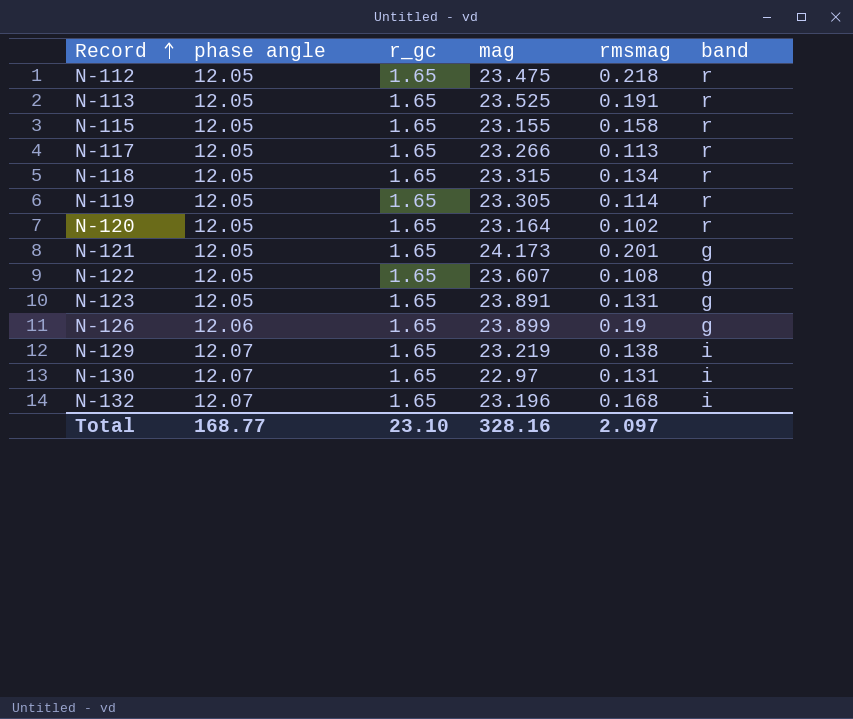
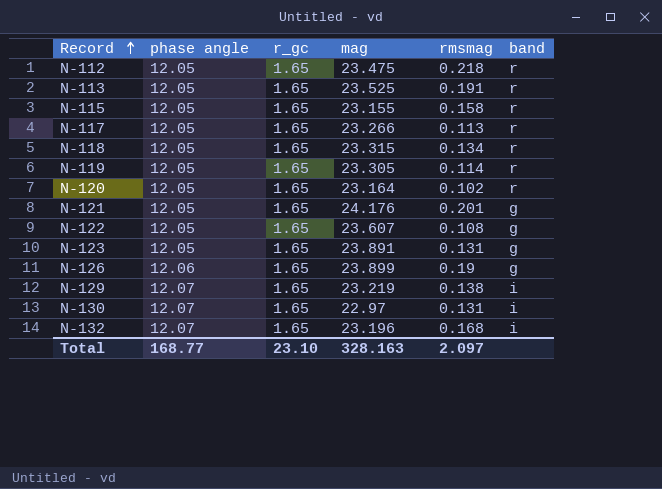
N-121 | mag: 24.173 -> 24.176
Total | mag: 328.16 -> 328.163

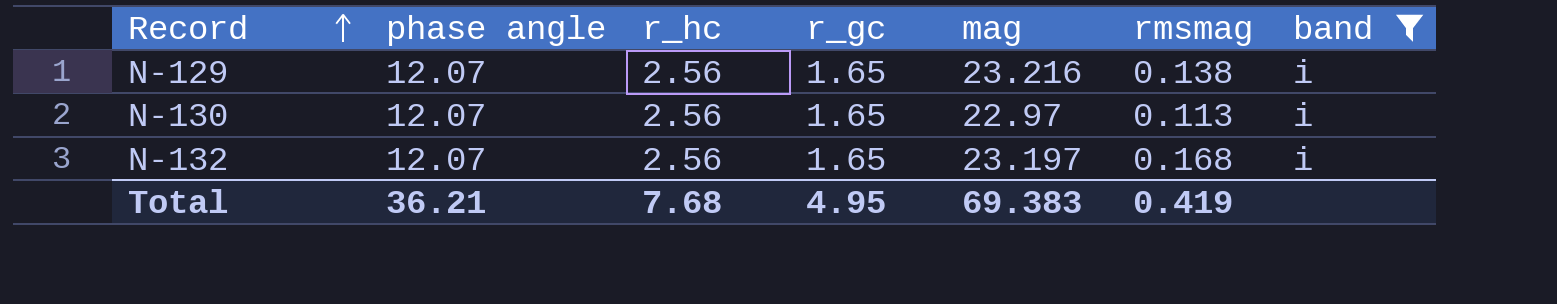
filter: none -> band = i
column r_hc | position: none -> 3
N-129 | mag: 23.219 -> 23.216
N-130 | rmsmag: 0.131 -> 0.113
N-132 | mag: 23.196 -> 23.197
Total | phase angle: 168.77 -> 36.21
Total | r_gc: 23.10 -> 4.95
Total | mag: 328.163 -> 69.383
Total | rmsmag: 2.097 -> 0.419

